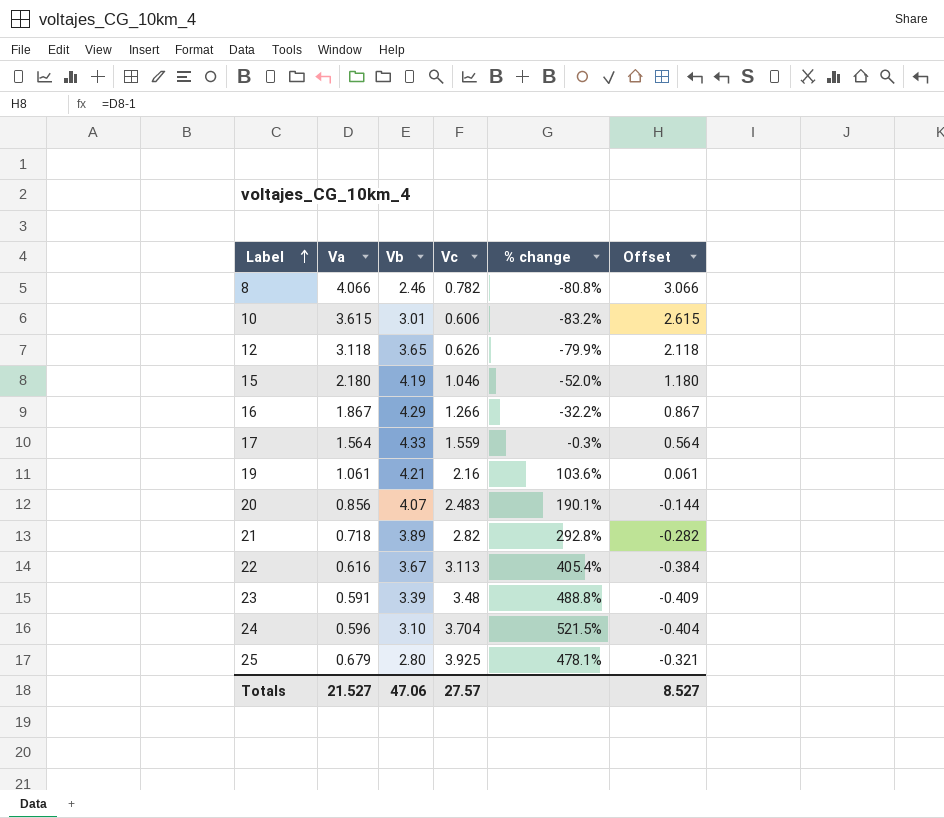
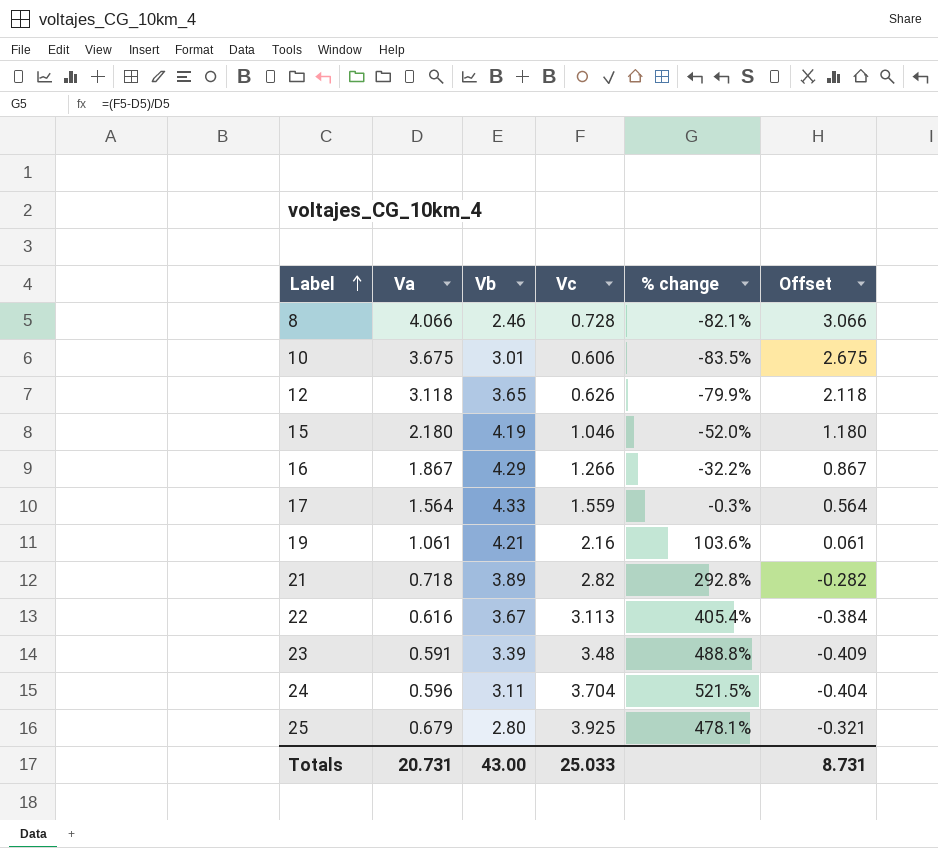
row 20: 0.856 | 4.07 | 2.483 | 190.1% | -0.144 -> none
8 | Vc: 0.782 -> 0.728
8 | % change: -80.8% -> -82.1%
10 | Va: 3.615 -> 3.675
10 | % change: -83.2% -> -83.5%
10 | Offset: 2.615 -> 2.675
24 | Vb: 3.10 -> 3.11
Totals | Va: 21.527 -> 20.731
Totals | Vb: 47.06 -> 43.00
Totals | Vc: 27.57 -> 25.033
Totals | Offset: 8.527 -> 8.731

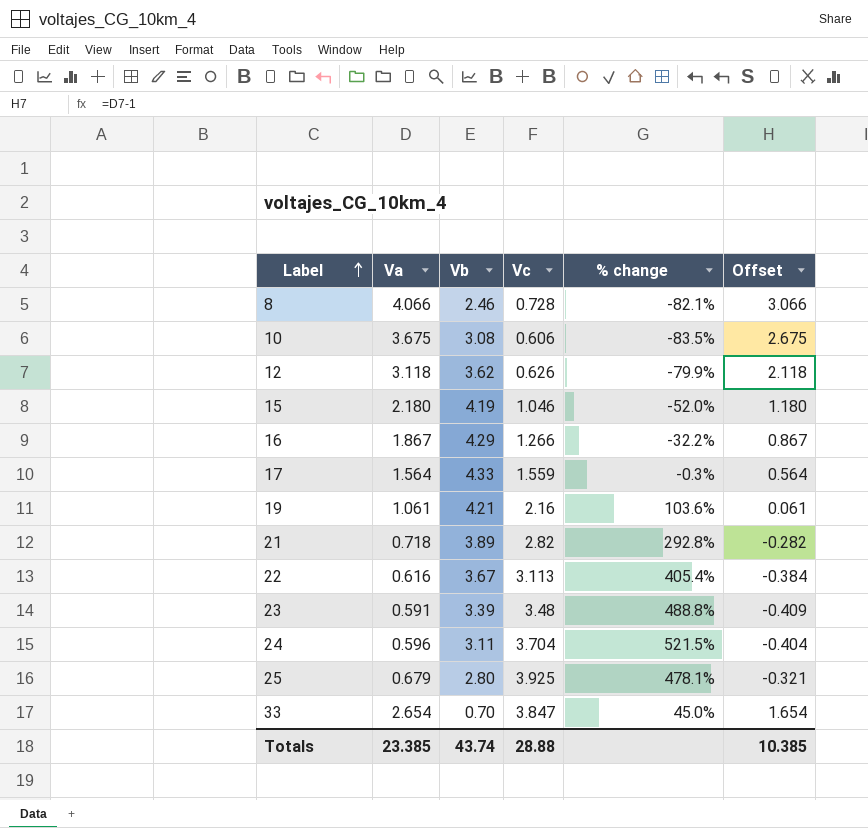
10 | Vb: 3.01 -> 3.08
12 | Vb: 3.65 -> 3.62
row 33: none -> 2.654 | 0.70 | 3.847 | 45.0% | 1.654
Totals | Va: 20.731 -> 23.385
Totals | Vb: 43.00 -> 43.74
Totals | Vc: 25.033 -> 28.88
Totals | Offset: 8.731 -> 10.385

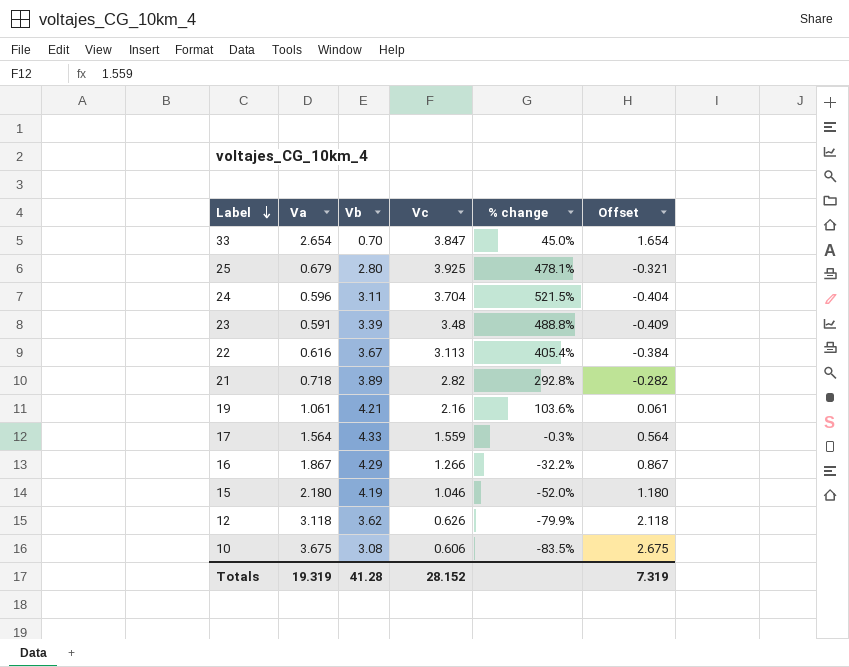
row order: Label ascending -> Label descending
row 8: 4.066 | 2.46 | 0.728 | -82.1% | 3.066 -> none
Totals | Va: 23.385 -> 19.319
Totals | Vb: 43.74 -> 41.28
Totals | Vc: 28.88 -> 28.152
Totals | Offset: 10.385 -> 7.319

